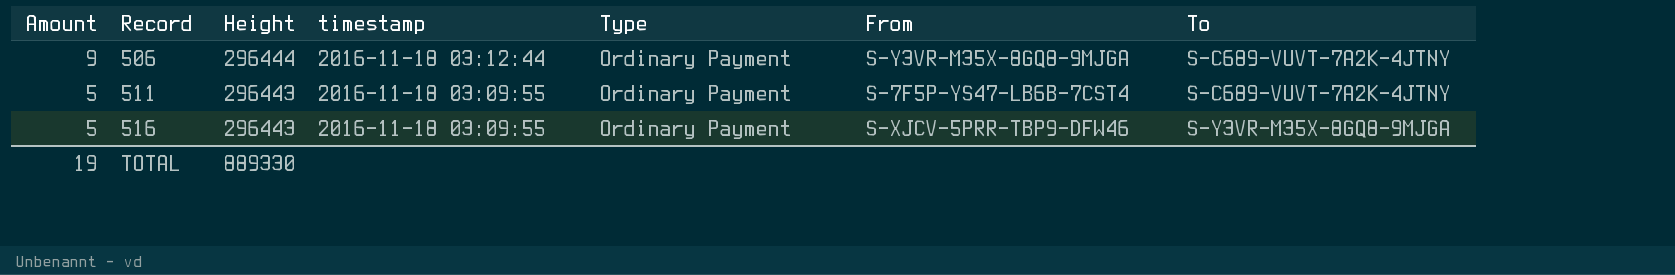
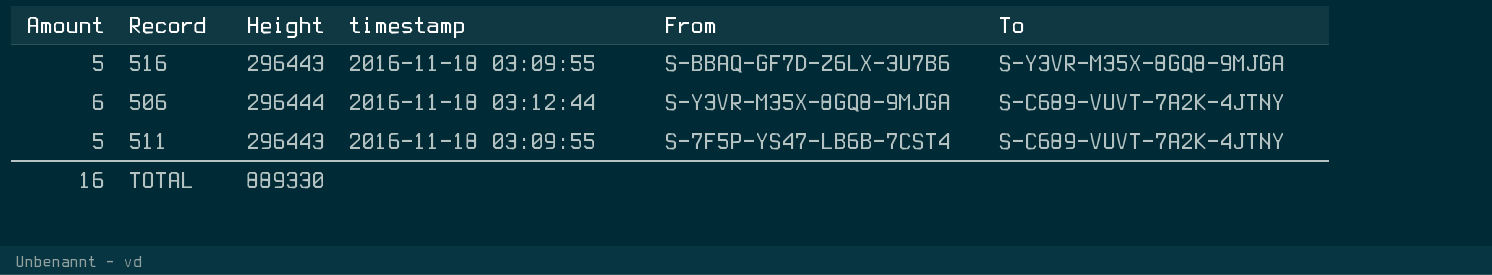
row order: Amount descending -> To descending
column Type | position: 5 -> none
516 | From: S-XJCV-5PRR-TBP9-DFW46 -> S-BBAQ-GF7D-Z6LX-3U7B6
506 | Amount: 9 -> 6
TOTAL | Amount: 19 -> 16

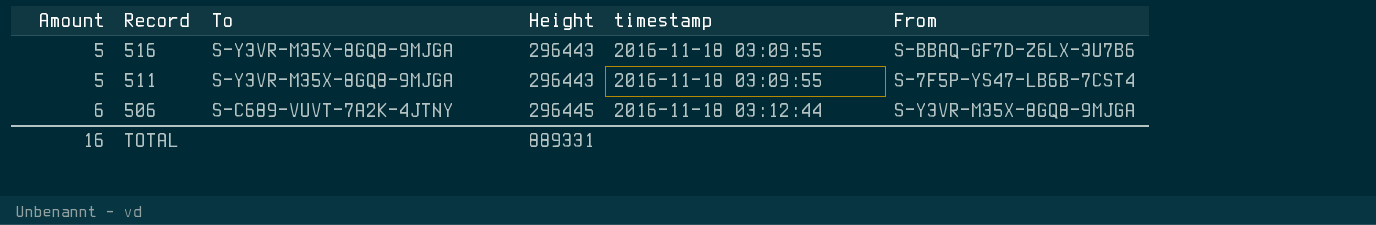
row order: To descending -> Amount ascending
column To | position: 6 -> 3
511 | To: S-C689-VUVT-7A2K-4JTNY -> S-Y3VR-M35X-8GQ8-9MJGA
506 | Height: 296444 -> 296445
TOTAL | Height: 889330 -> 889331

